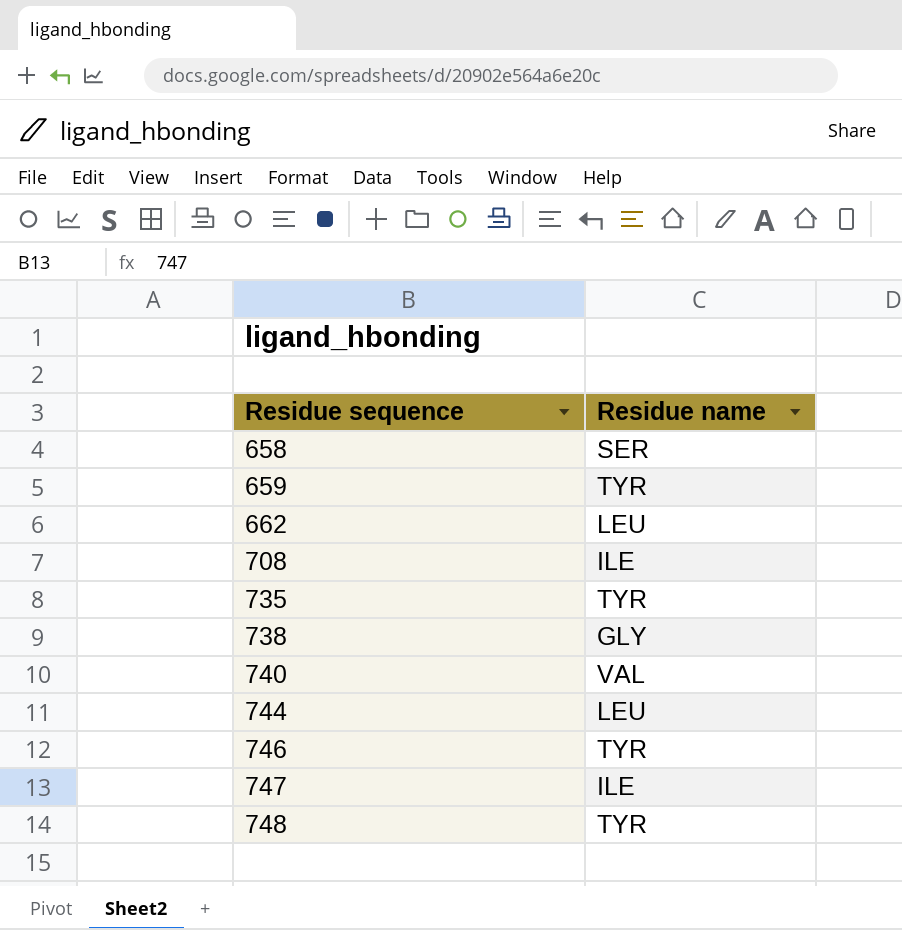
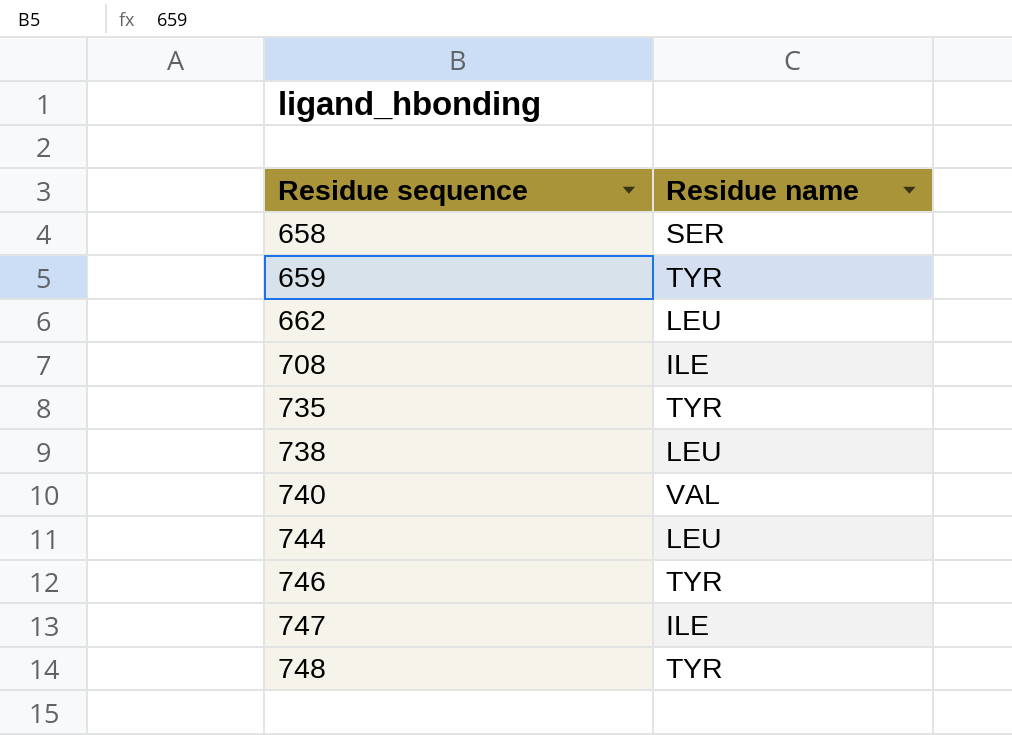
738 | Residue name: GLY -> LEU

